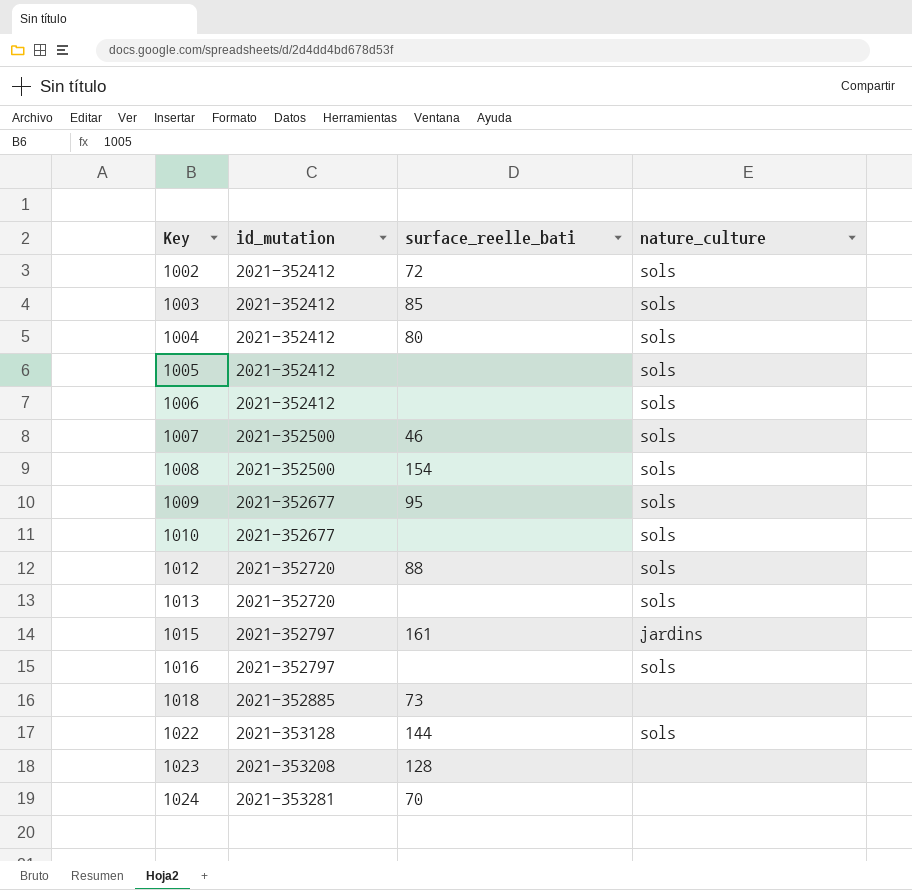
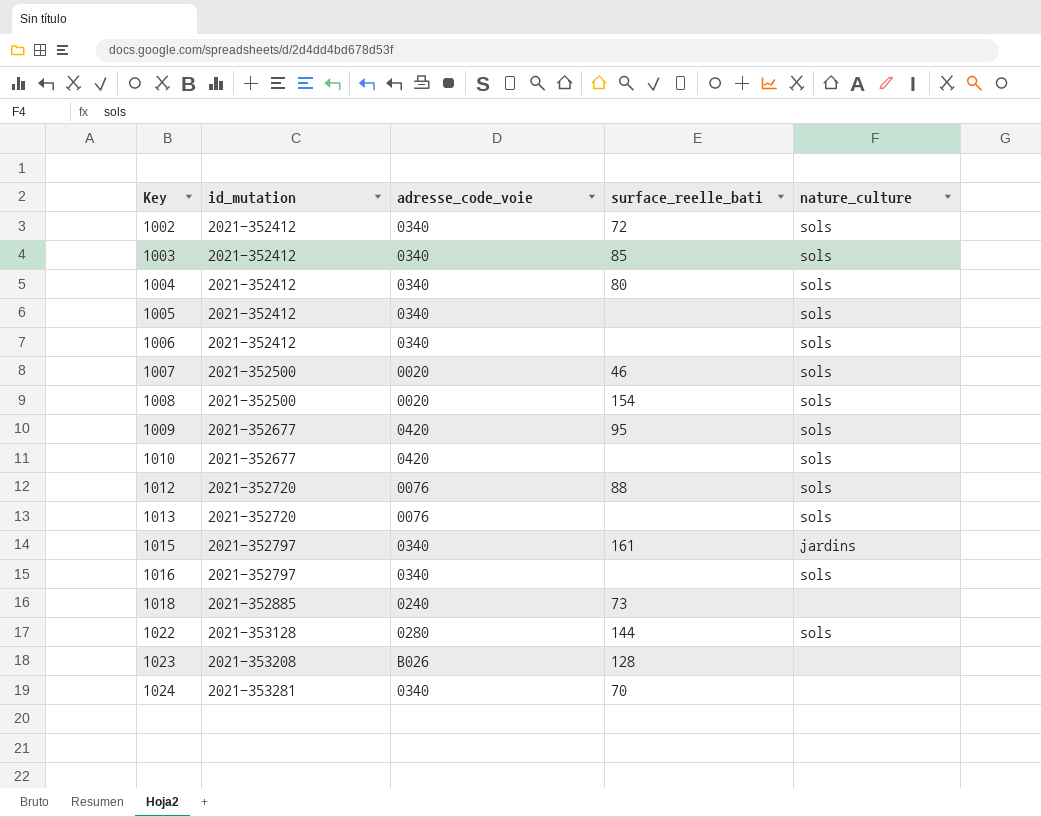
column adresse_code_voie | position: none -> 3

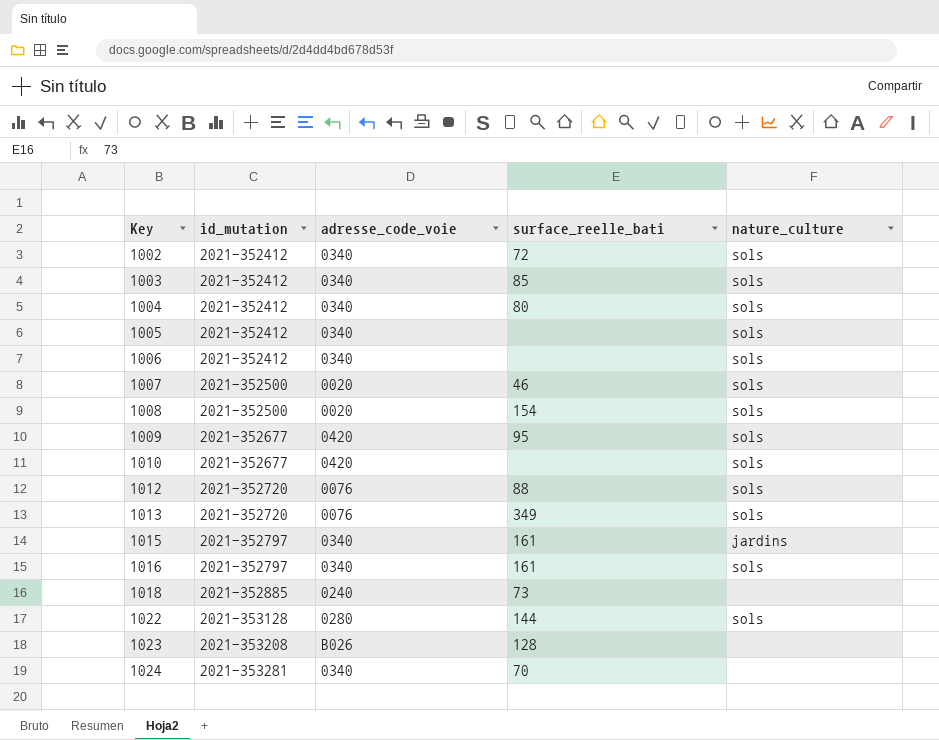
1013 | surface_reelle_bati: none -> 349
1016 | surface_reelle_bati: none -> 161

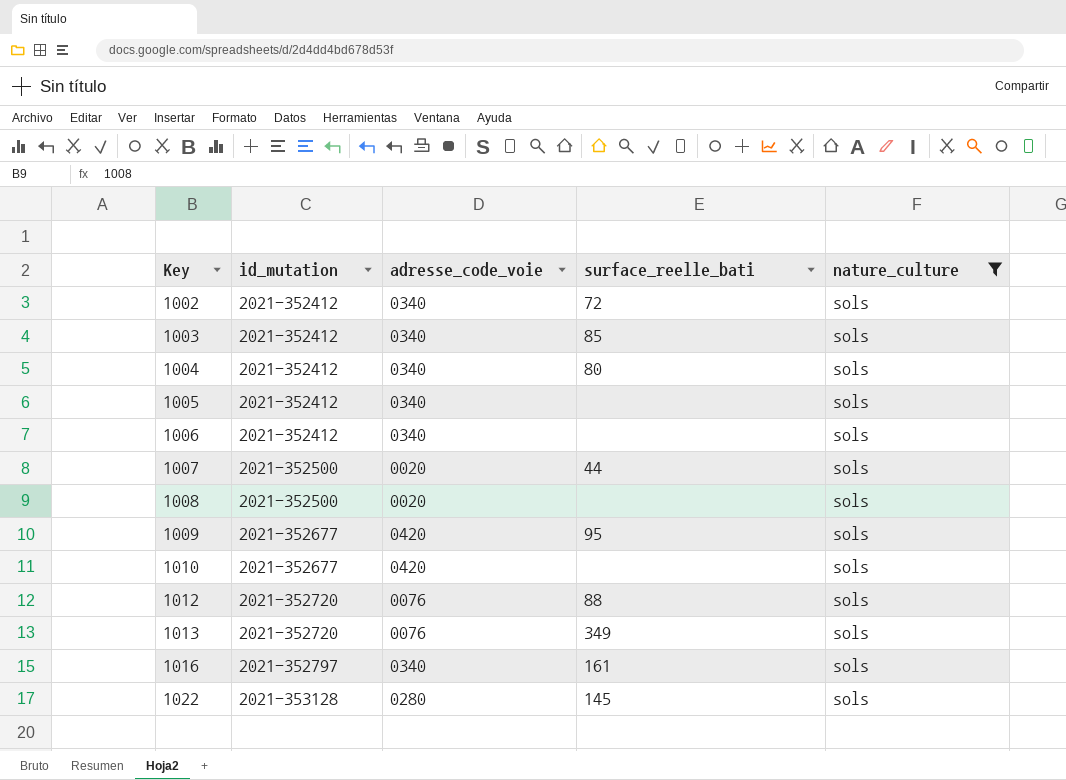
filter: none -> nature_culture = sols
1007 | surface_reelle_bati: 46 -> 44
1008 | surface_reelle_bati: 154 -> none
1022 | surface_reelle_bati: 144 -> 145

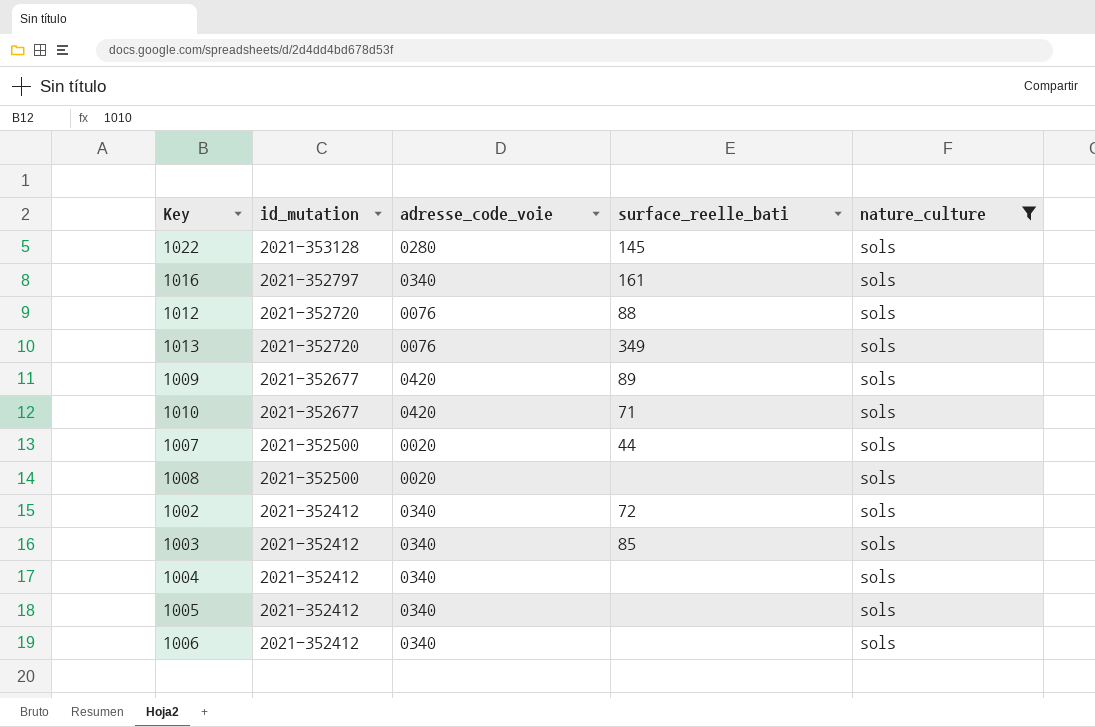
row order: Key ascending -> id_mutation descending
1009 | surface_reelle_bati: 95 -> 89
1010 | surface_reelle_bati: none -> 71
1004 | surface_reelle_bati: 80 -> none

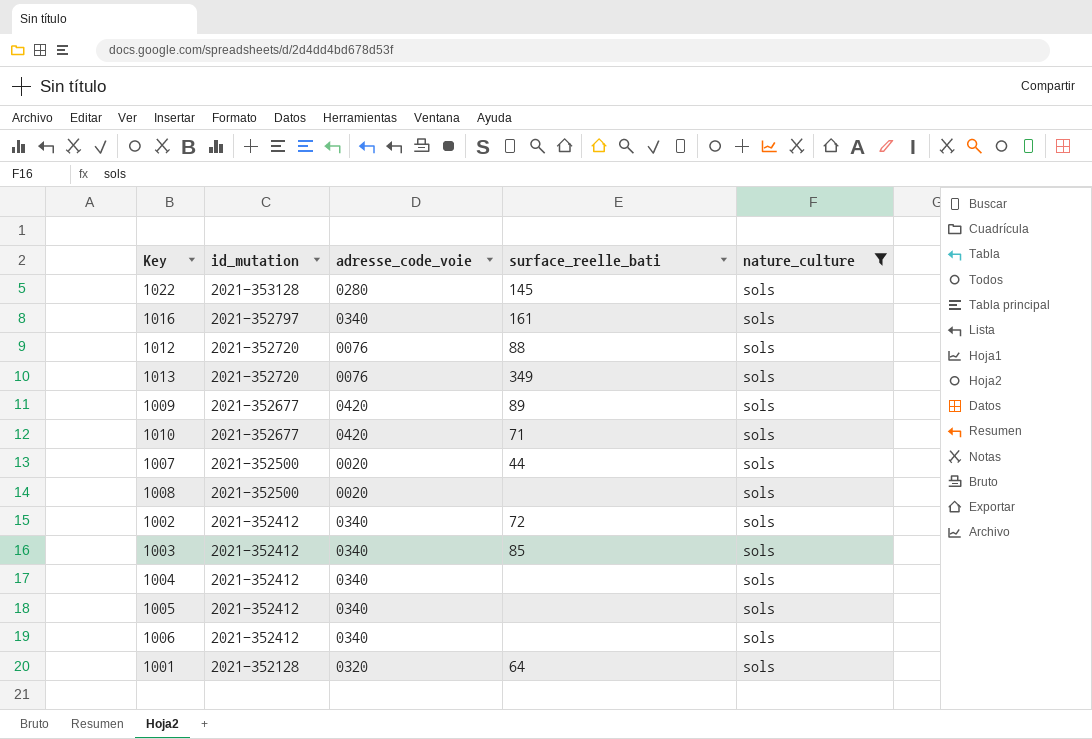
row 1001: none -> 2021-352128 | 0320 | 64 | sols

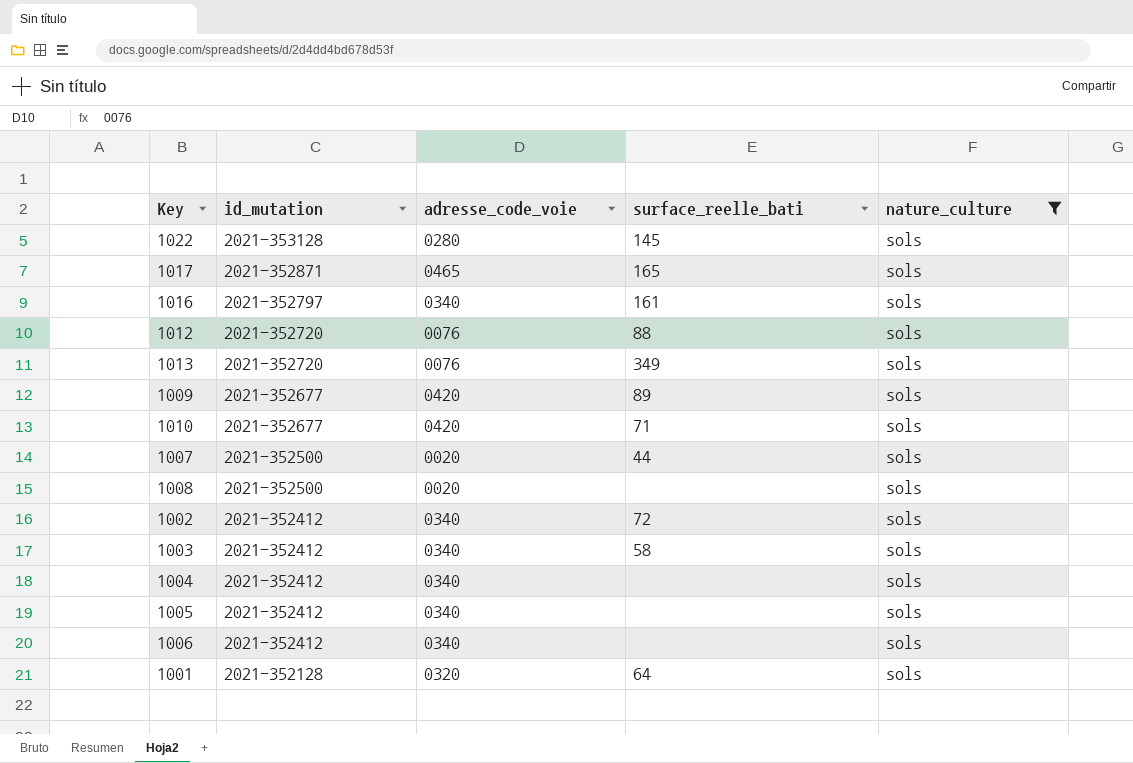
row 1017: none -> 2021-352871 | 0465 | 165 | sols
1003 | surface_reelle_bati: 85 -> 58

